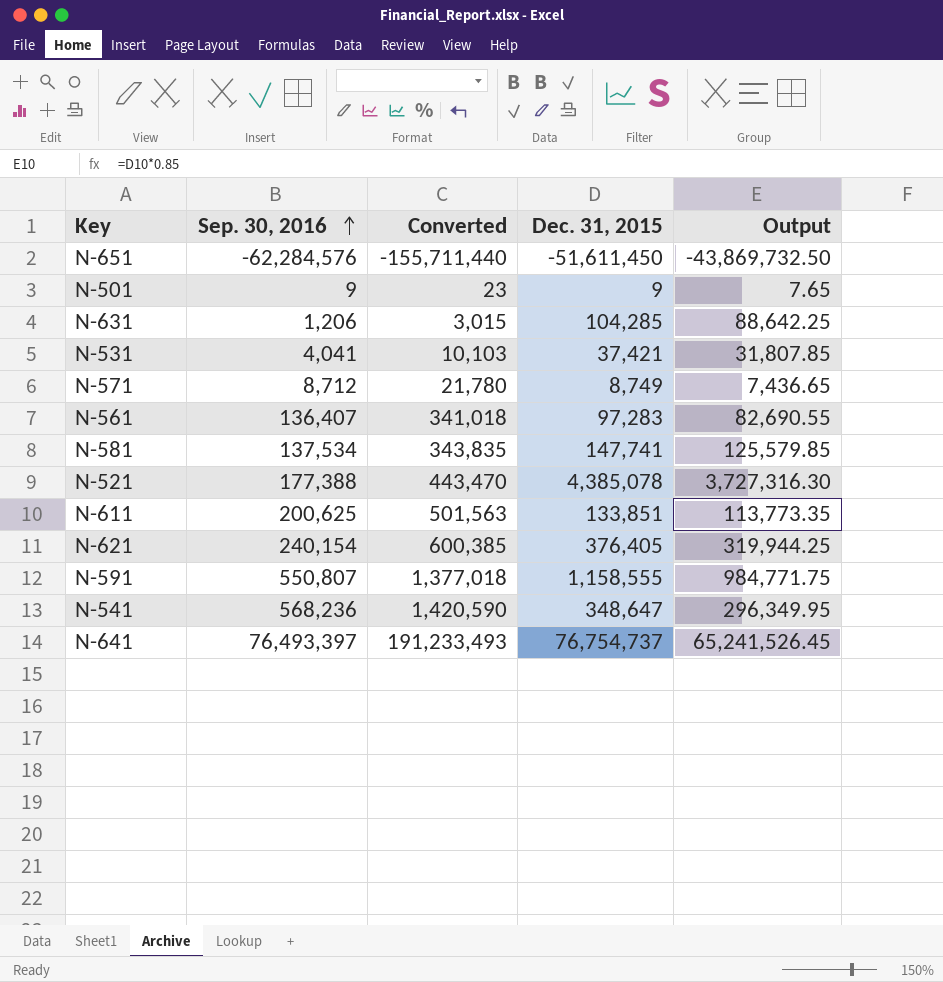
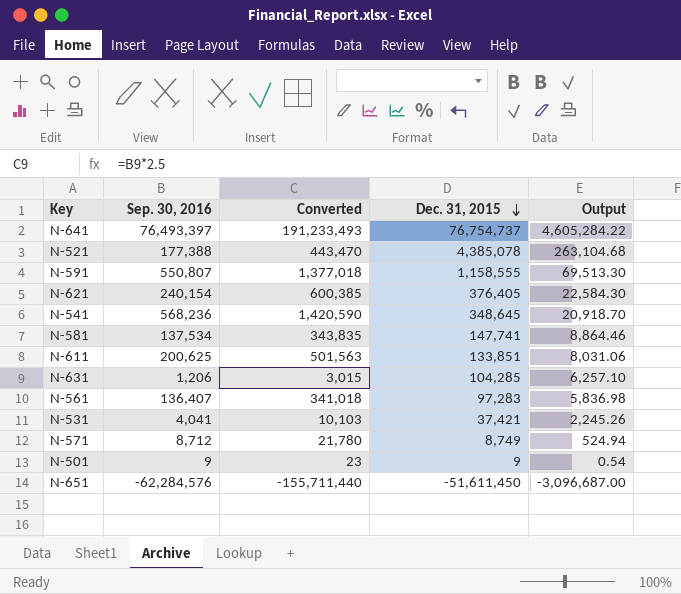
row order: Sep. 30, 2016 ascending -> Dec. 31, 2015 descending
column Output | formula: [Dec. 31, 2015] * 0.85 -> [Dec. 31, 2015] * 0.06
N-541 | Dec. 31, 2015: 348,647 -> 348,645

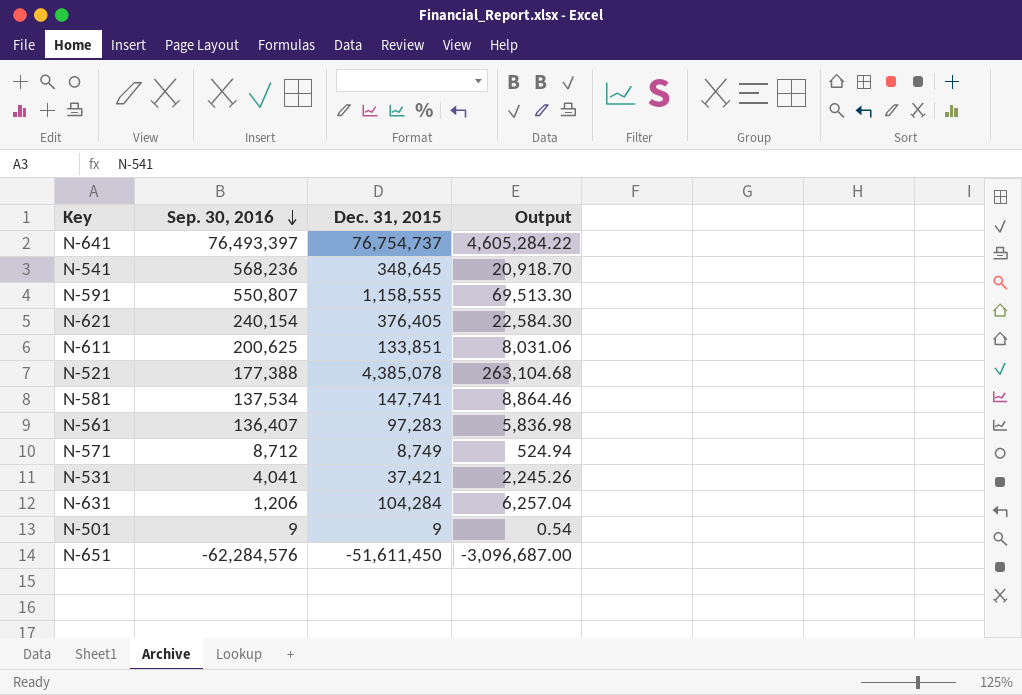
row order: Dec. 31, 2015 descending -> Sep. 30, 2016 descending
column Converted | formula: [Sep. 30, 2016] * 2.5 -> none
N-631 | Dec. 31, 2015: 104,285 -> 104,284
N-631 | Output: 6,257.10 -> 6,257.04

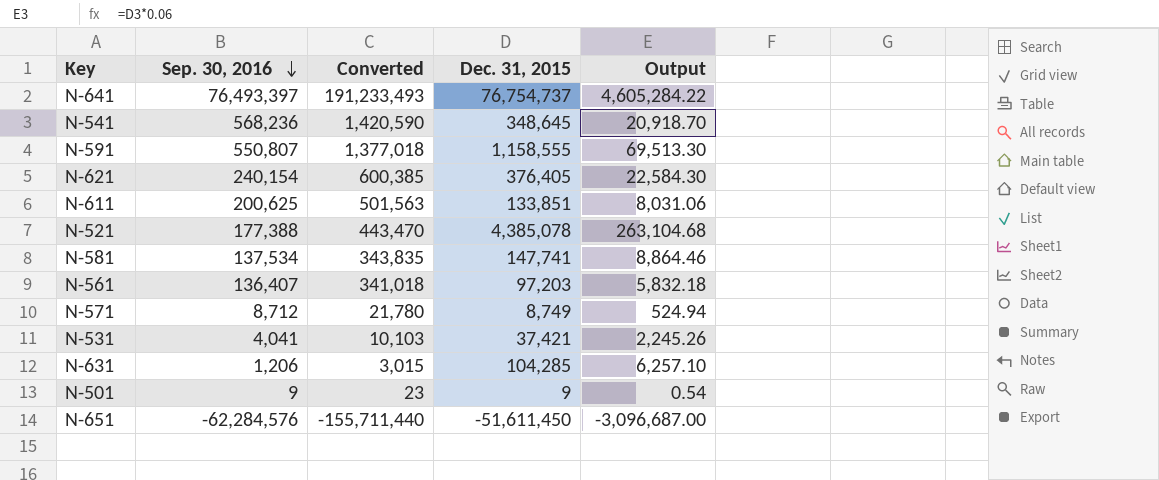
column Converted | formula: none -> [Sep. 30, 2016] * 2.5
N-561 | Dec. 31, 2015: 97,283 -> 97,203
N-561 | Output: 5,836.98 -> 5,832.18
N-631 | Dec. 31, 2015: 104,284 -> 104,285
N-631 | Output: 6,257.04 -> 6,257.10

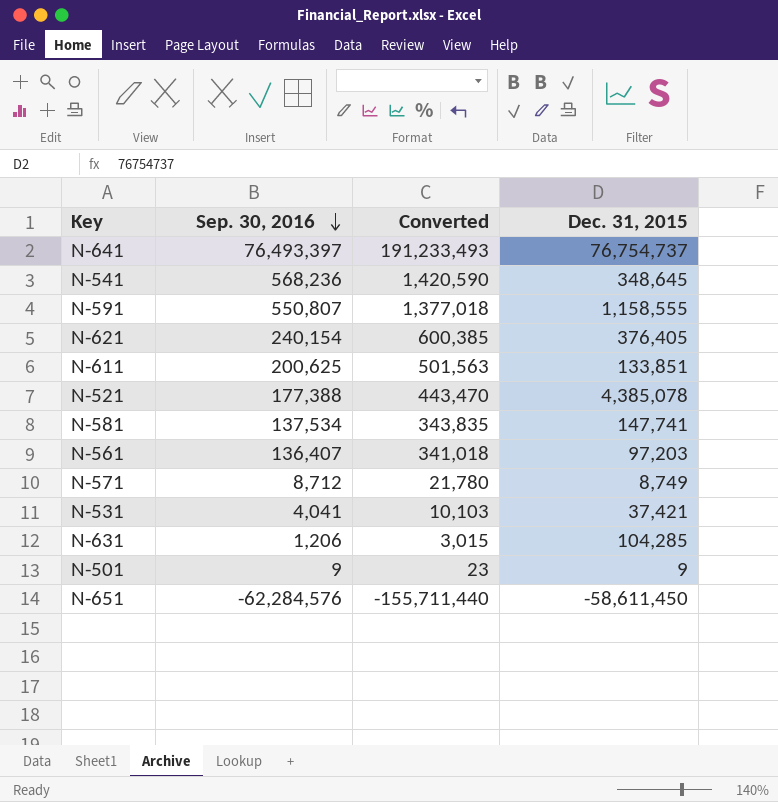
column Output | formula: [Dec. 31, 2015] * 0.06 -> none
N-651 | Dec. 31, 2015: -51,611,450 -> -58,611,450

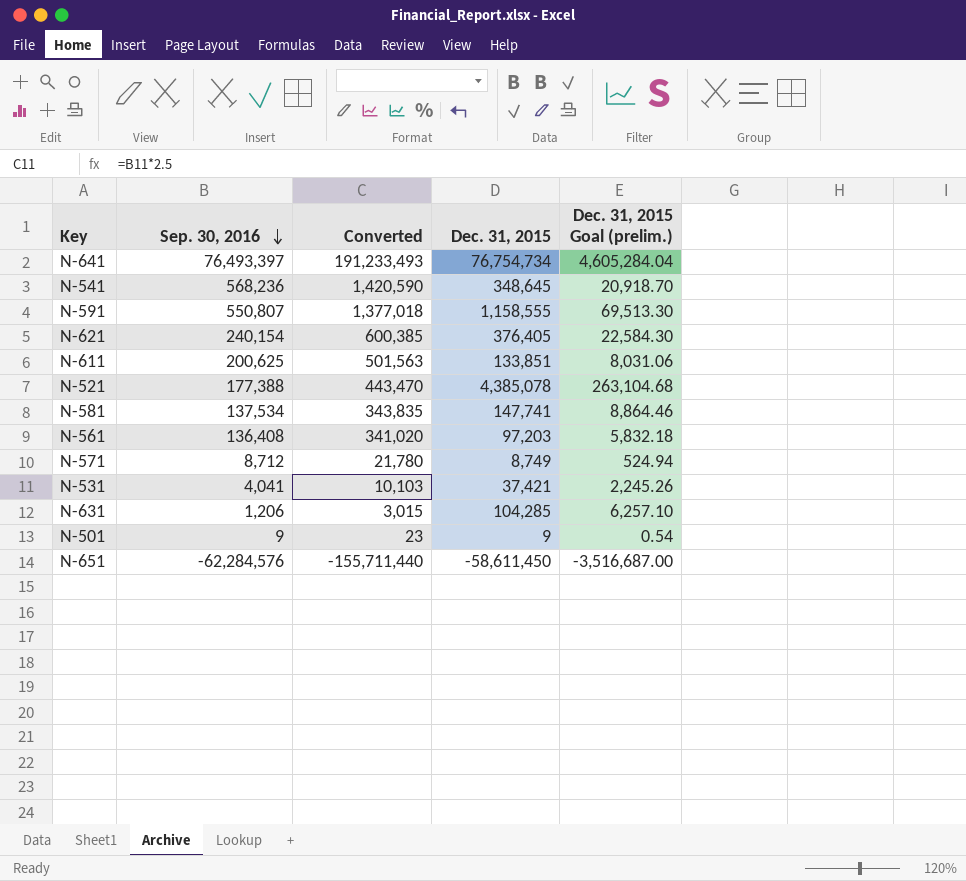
column Dec. 31, 2015 Goal (prelim.) | formula: none -> [Dec. 31, 2015] * 0.06
N-641 | Dec. 31, 2015: 76,754,737 -> 76,754,734
N-561 | Sep. 30, 2016: 136,407 -> 136,408
N-561 | Converted: 341,018 -> 341,020

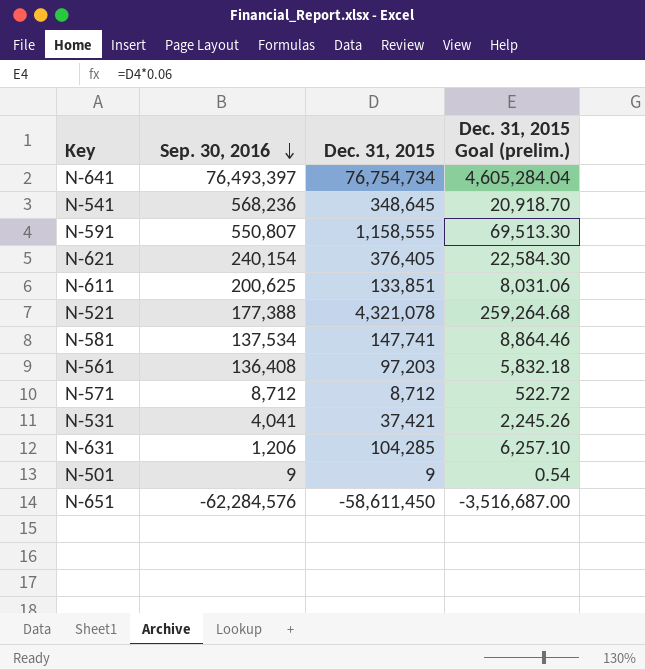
column Converted | formula: [Sep. 30, 2016] * 2.5 -> none
N-521 | Dec. 31, 2015: 4,385,078 -> 4,321,078
N-521 | Dec. 31, 2015 Goal (prelim.): 263,104.68 -> 259,264.68
N-571 | Dec. 31, 2015: 8,749 -> 8,712
N-571 | Dec. 31, 2015 Goal (prelim.): 524.94 -> 522.72

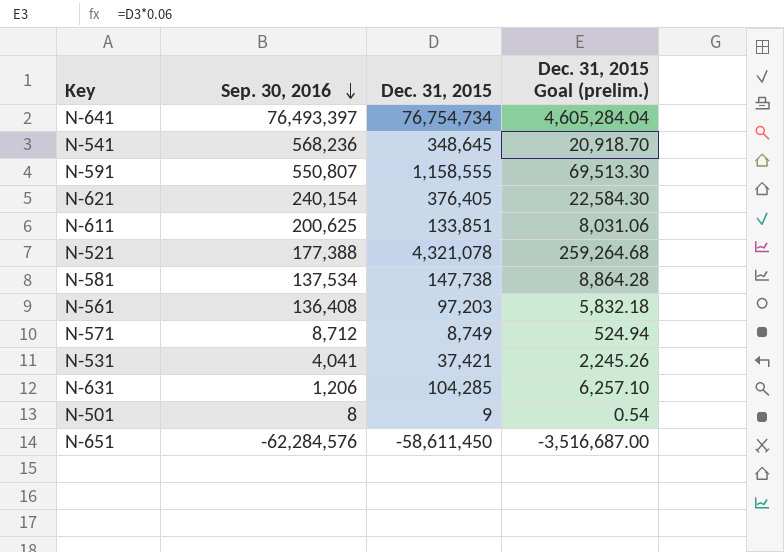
N-581 | Dec. 31, 2015: 147,741 -> 147,738
N-581 | Dec. 31, 2015 Goal (prelim.): 8,864.46 -> 8,864.28
N-571 | Dec. 31, 2015: 8,712 -> 8,749
N-571 | Dec. 31, 2015 Goal (prelim.): 522.72 -> 524.94
N-501 | Sep. 30, 2016: 9 -> 8

